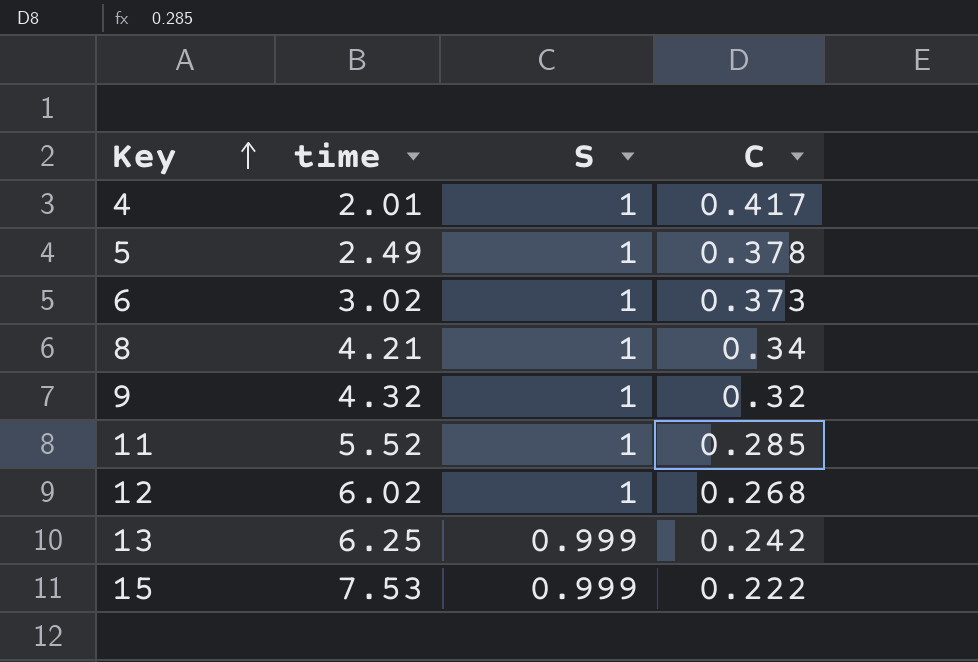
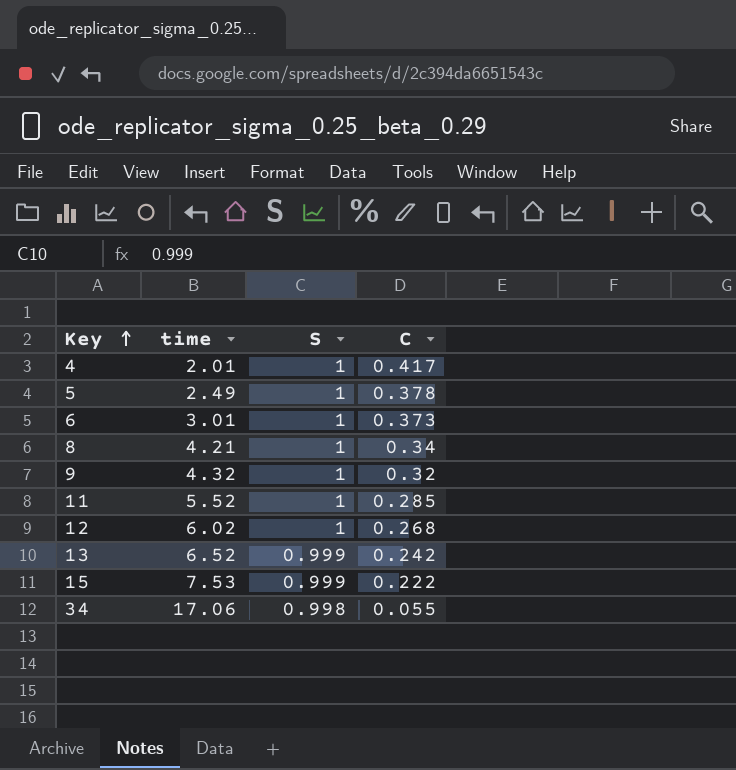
6 | time: 3.02 -> 3.01
13 | time: 6.25 -> 6.52
row 34: none -> 17.06 | 0.998 | 0.055

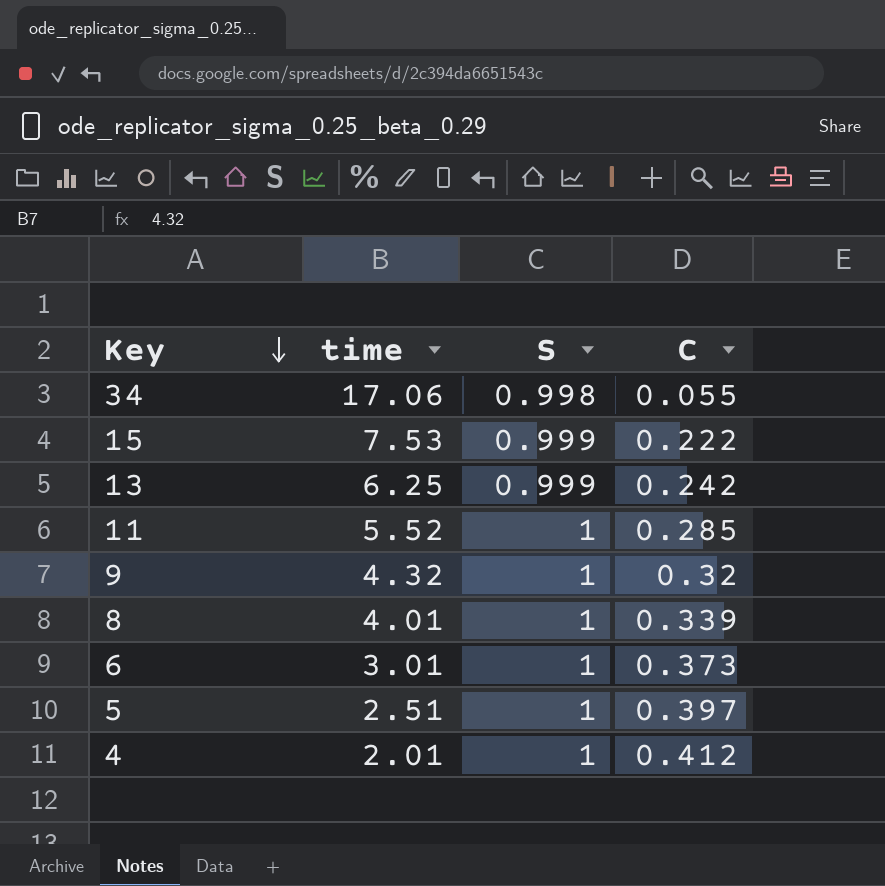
row order: Key ascending -> Key descending
row 12: 6.02 | 1 | 0.268 -> none
13 | time: 6.52 -> 6.25
8 | time: 4.21 -> 4.01
8 | C: 0.34 -> 0.339
5 | time: 2.49 -> 2.51
5 | C: 0.378 -> 0.397
4 | C: 0.417 -> 0.412

